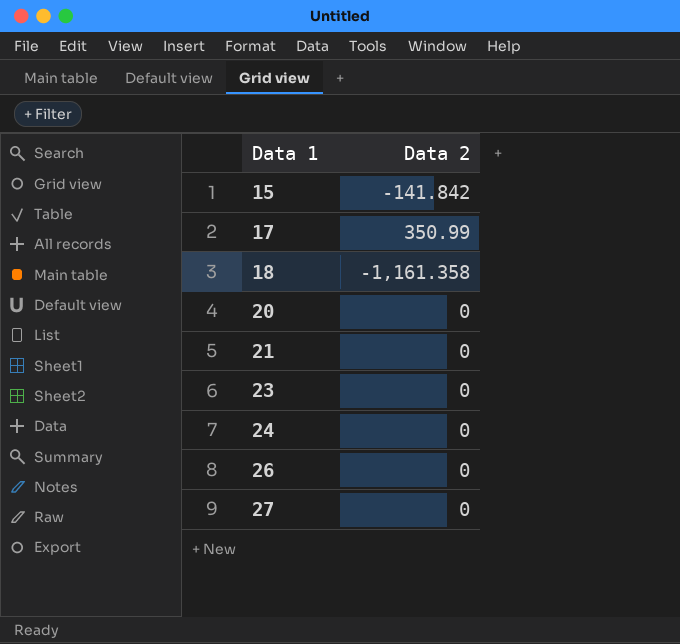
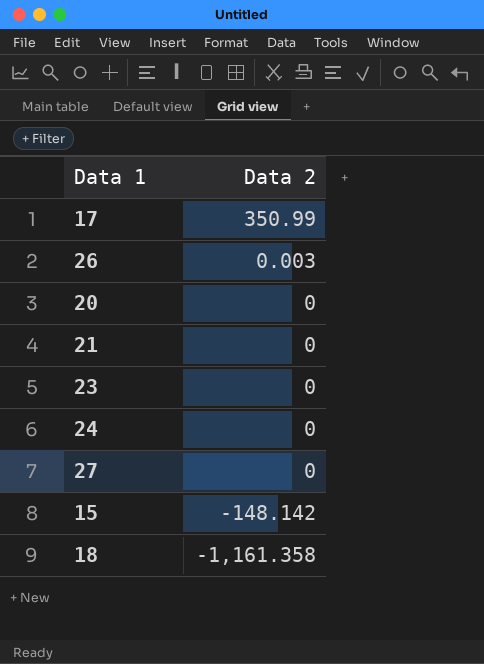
row order: Data 1 ascending -> Data 2 descending
26 | Data 2: 0 -> 0.003
15 | Data 2: -141.842 -> -148.142

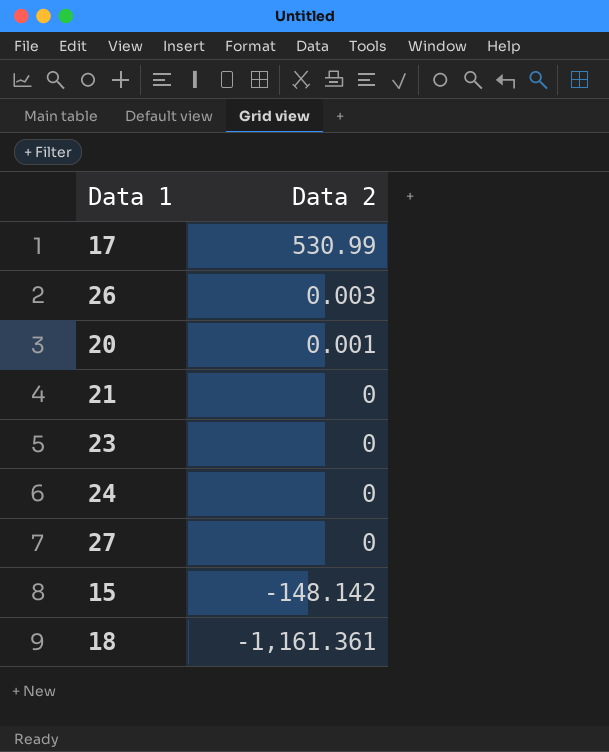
17 | Data 2: 350.99 -> 530.99
20 | Data 2: 0 -> 0.001
18 | Data 2: -1,161.358 -> -1,161.361

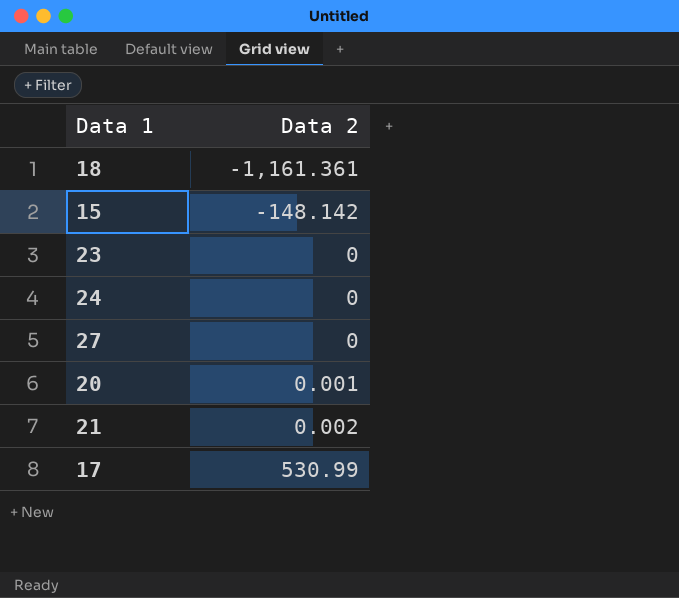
row order: Data 2 descending -> Data 2 ascending
row 26: 0.003 -> none
21 | Data 2: 0 -> 0.002

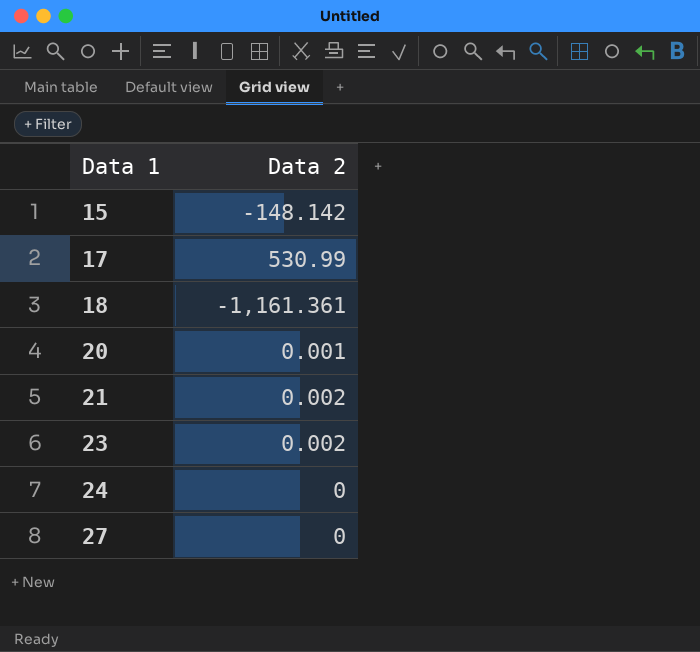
row order: Data 2 ascending -> Data 1 ascending
23 | Data 2: 0 -> 0.002

